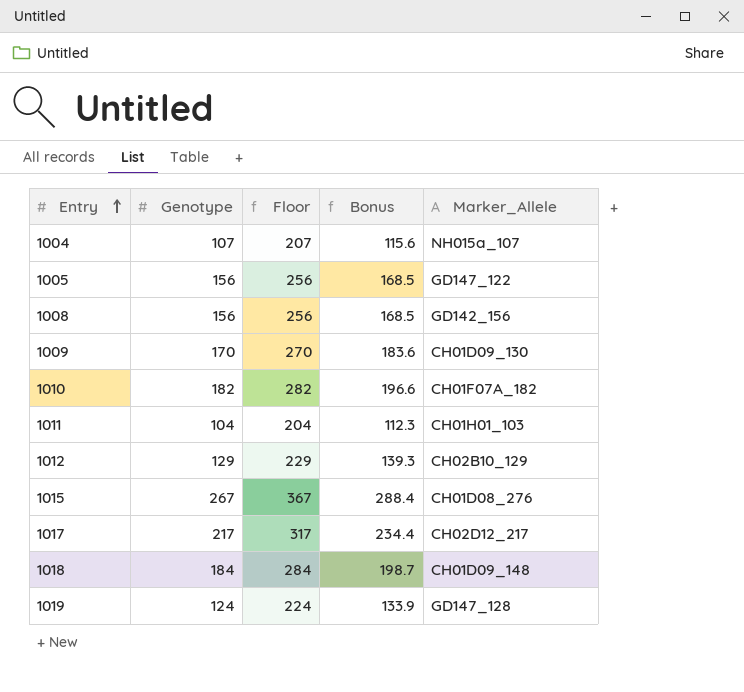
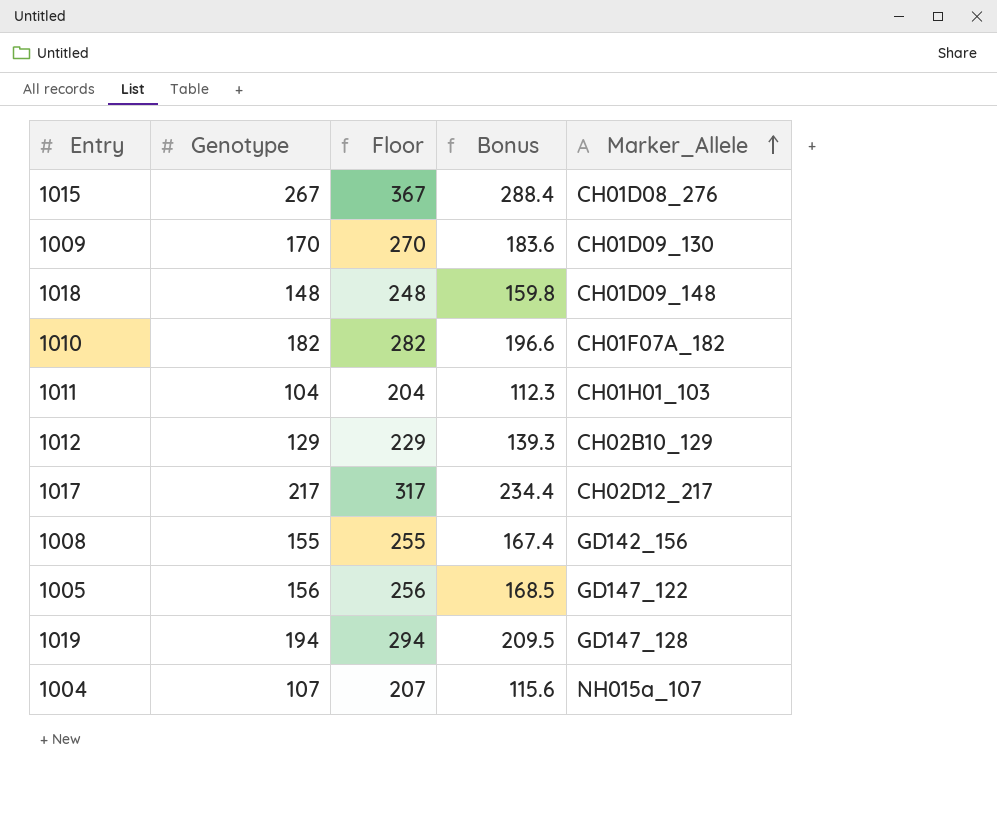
row order: Entry ascending -> Marker_Allele ascending
1018 | Genotype: 184 -> 148
1018 | Floor: 284 -> 248
1018 | Bonus: 198.7 -> 159.8
1008 | Genotype: 156 -> 155
1008 | Floor: 256 -> 255
1008 | Bonus: 168.5 -> 167.4
1019 | Genotype: 124 -> 194
1019 | Floor: 224 -> 294
1019 | Bonus: 133.9 -> 209.5

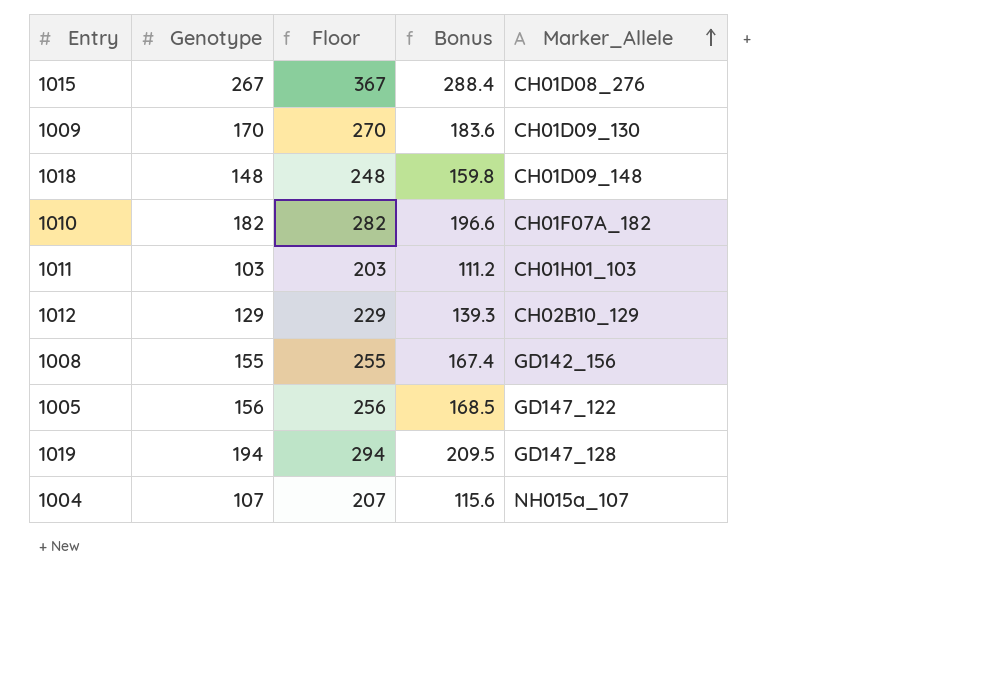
row 1017: 217 | 317 | 234.4 | CH02D12_217 -> none
1011 | Genotype: 104 -> 103
1011 | Floor: 204 -> 203
1011 | Bonus: 112.3 -> 111.2

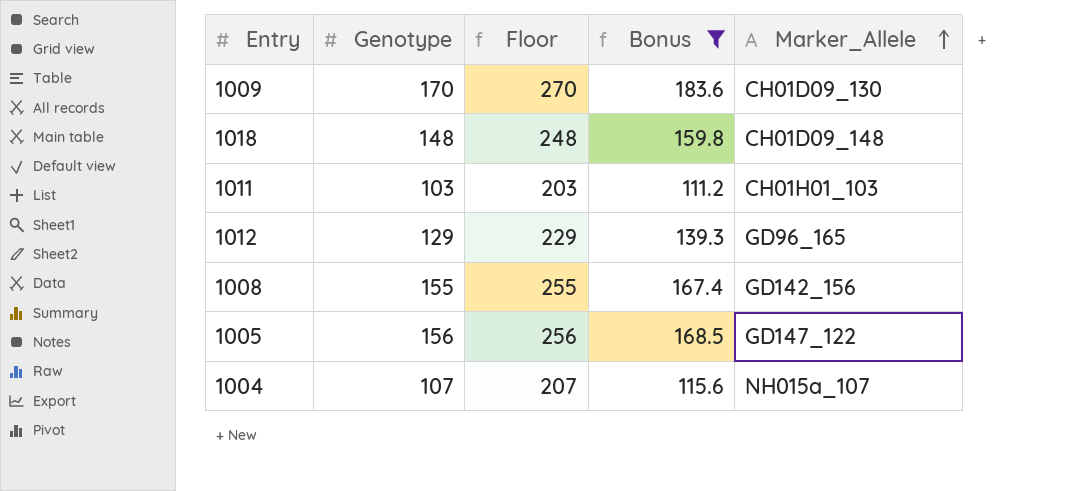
filter: none -> Bonus <= 183.6
1012 | Marker_Allele: CH02B10_129 -> GD96_165

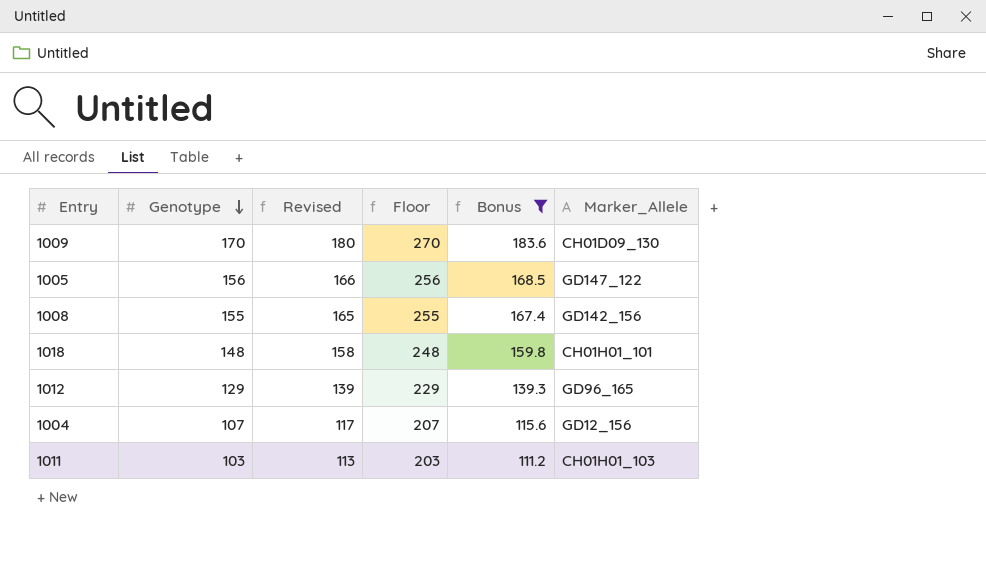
row order: Marker_Allele ascending -> Genotype descending
column Revised | formula: none -> [Genotype] + 10
1018 | Marker_Allele: CH01D09_148 -> CH01H01_101
1004 | Marker_Allele: NH015a_107 -> GD12_156

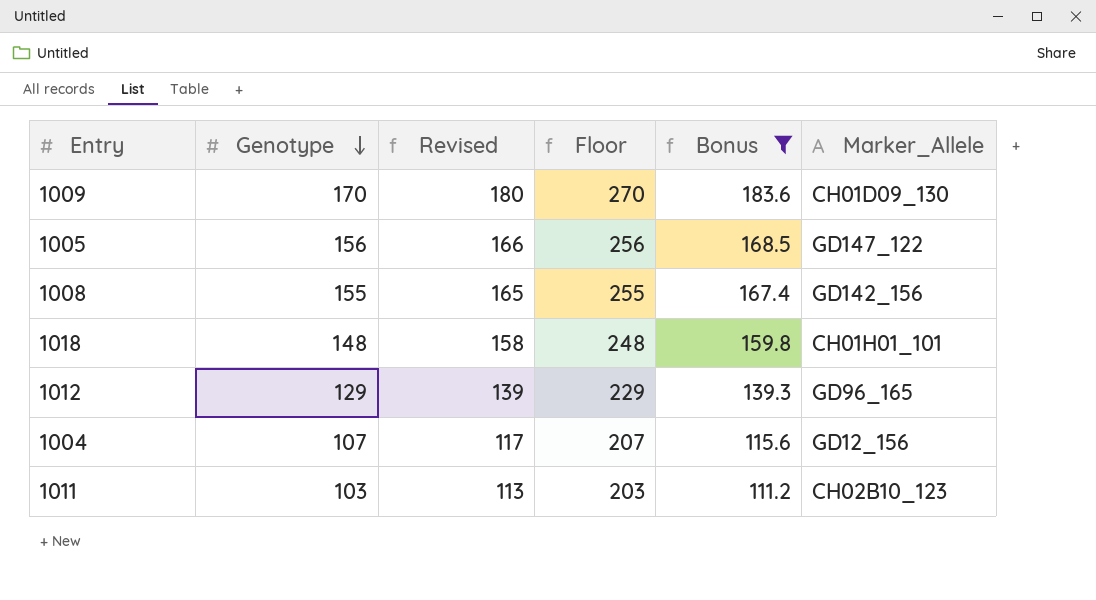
1011 | Marker_Allele: CH01H01_103 -> CH02B10_123

